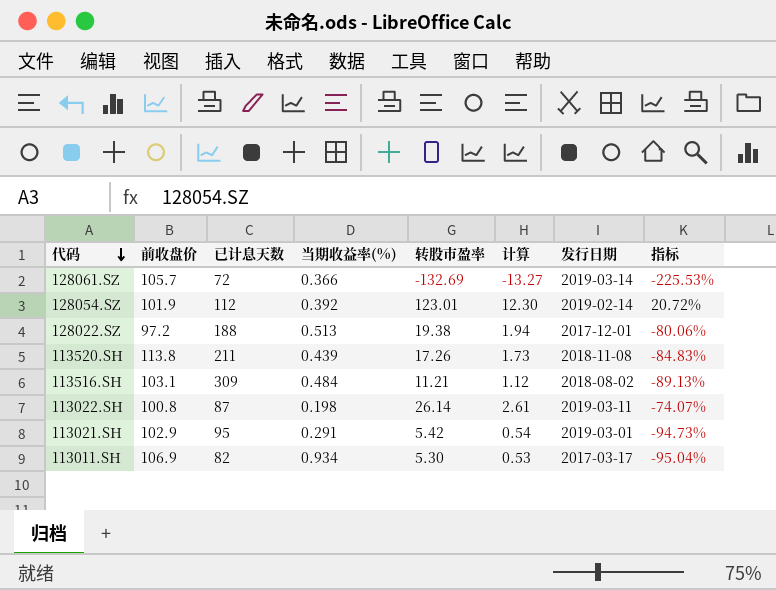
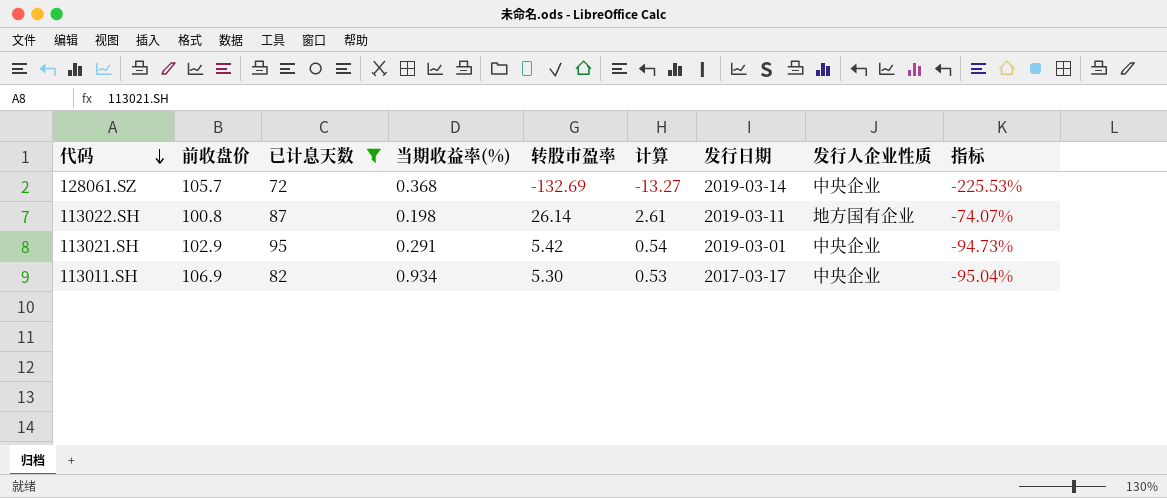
filter: none -> 已计息天数 <= 95
column 发行人企业性质 | position: none -> 8
128061.SZ | 当期收益率(%): 0.366 -> 0.368

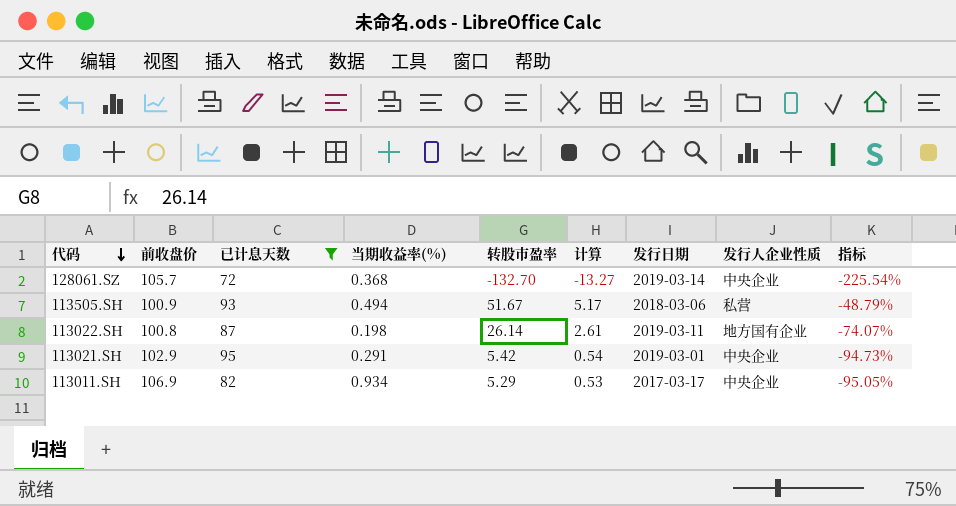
128061.SZ | 转股市盈率: -132.69 -> -132.70
128061.SZ | 指标: -225.53% -> -225.54%
row 113505.SH: none -> 100.9 | 93 | 0.494 | 51.67 | 5.17 | 2018-03-06 | 私营 | -48.79%
113011.SH | 转股市盈率: 5.30 -> 5.29
113011.SH | 指标: -95.04% -> -95.05%

